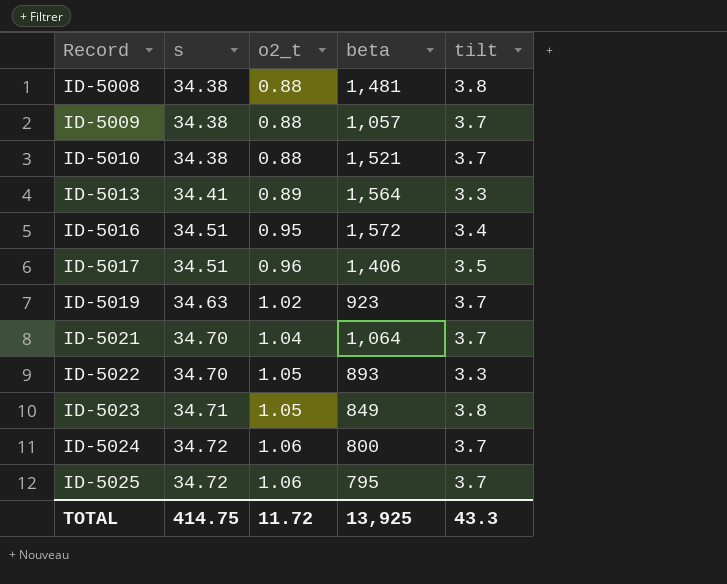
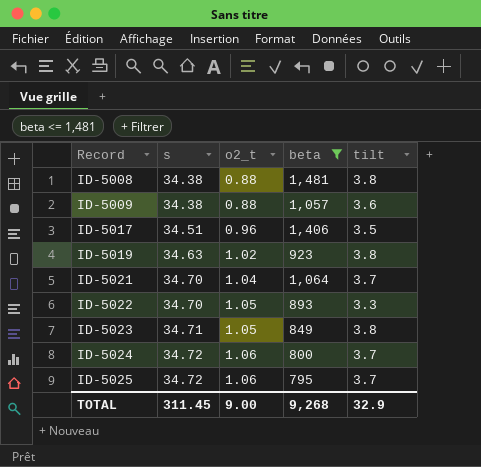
filter: none -> beta <= 1,481
ID-5009 | tilt: 3.7 -> 3.6
ID-5019 | tilt: 3.7 -> 3.8
TOTAL | s: 414.75 -> 311.45
TOTAL | o2_t: 11.72 -> 9.00
TOTAL | beta: 13,925 -> 9,268
TOTAL | tilt: 43.3 -> 32.9

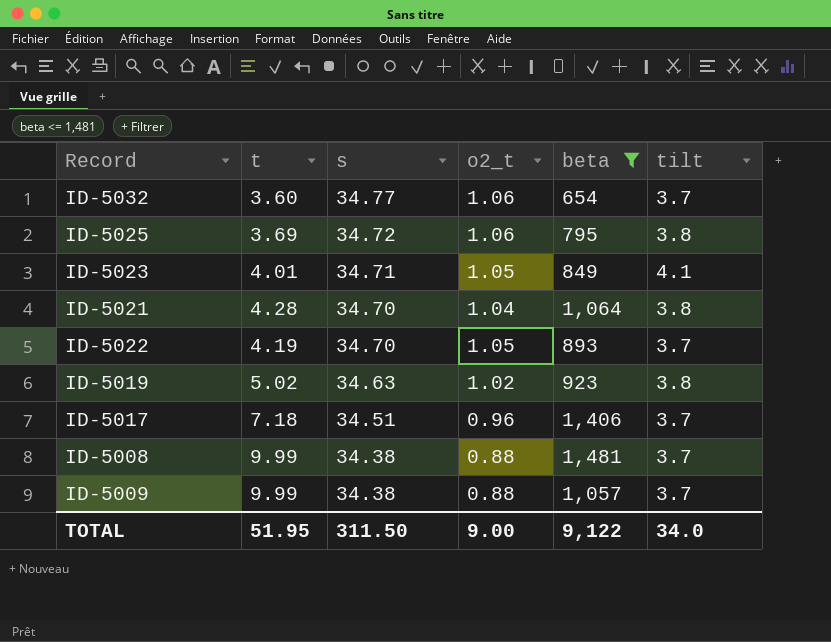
row order: Record ascending -> s descending
column t | position: none -> 2
row ID-5024: 34.72 | 1.06 | 800 | 3.7 -> none
row ID-5032: none -> 3.60 | 34.77 | 1.06 | 654 | 3.7
ID-5025 | tilt: 3.7 -> 3.8
ID-5023 | tilt: 3.8 -> 4.1
ID-5021 | tilt: 3.7 -> 3.8
ID-5022 | tilt: 3.3 -> 3.7
ID-5017 | tilt: 3.5 -> 3.7
ID-5008 | tilt: 3.8 -> 3.7
ID-5009 | tilt: 3.6 -> 3.7
TOTAL | s: 311.45 -> 311.50
TOTAL | beta: 9,268 -> 9,122
TOTAL | tilt: 32.9 -> 34.0

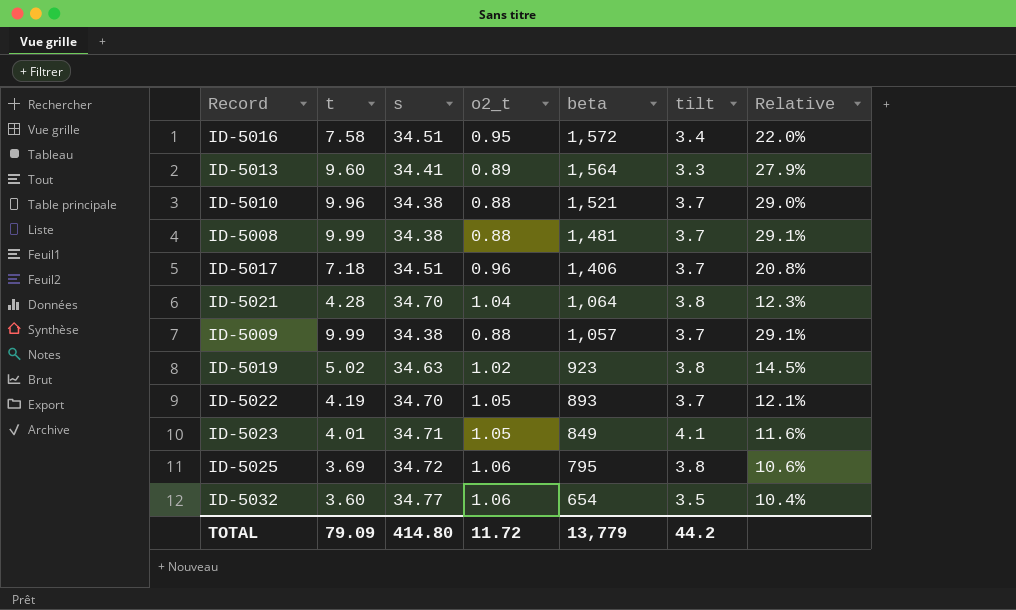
filter: beta <= 1,481 -> none
row order: s descending -> beta descending
column Relative | formula: none -> [t] / [s]
ID-5032 | tilt: 3.7 -> 3.5
TOTAL | t: 51.95 -> 79.09
TOTAL | s: 311.50 -> 414.80
TOTAL | o2_t: 9.00 -> 11.72
TOTAL | beta: 9,122 -> 13,779
TOTAL | tilt: 34.0 -> 44.2

